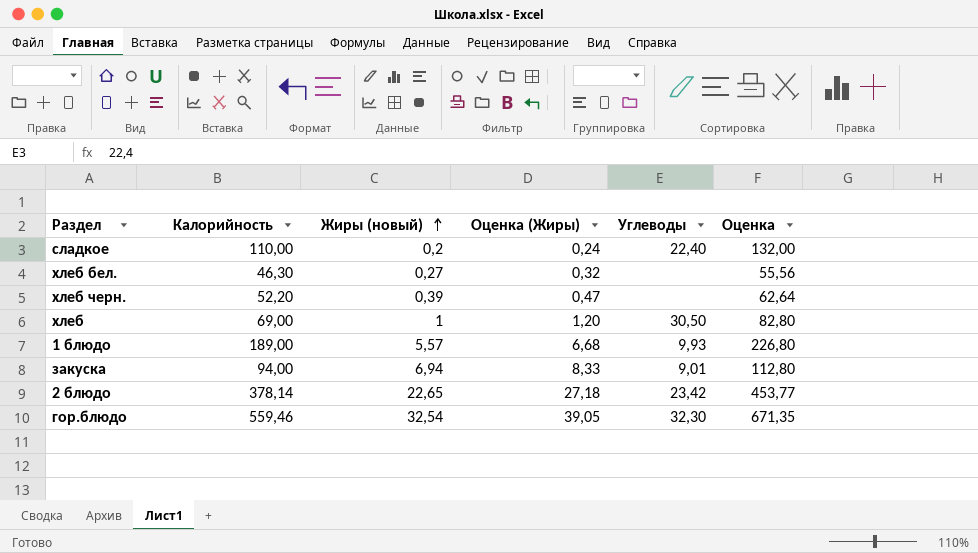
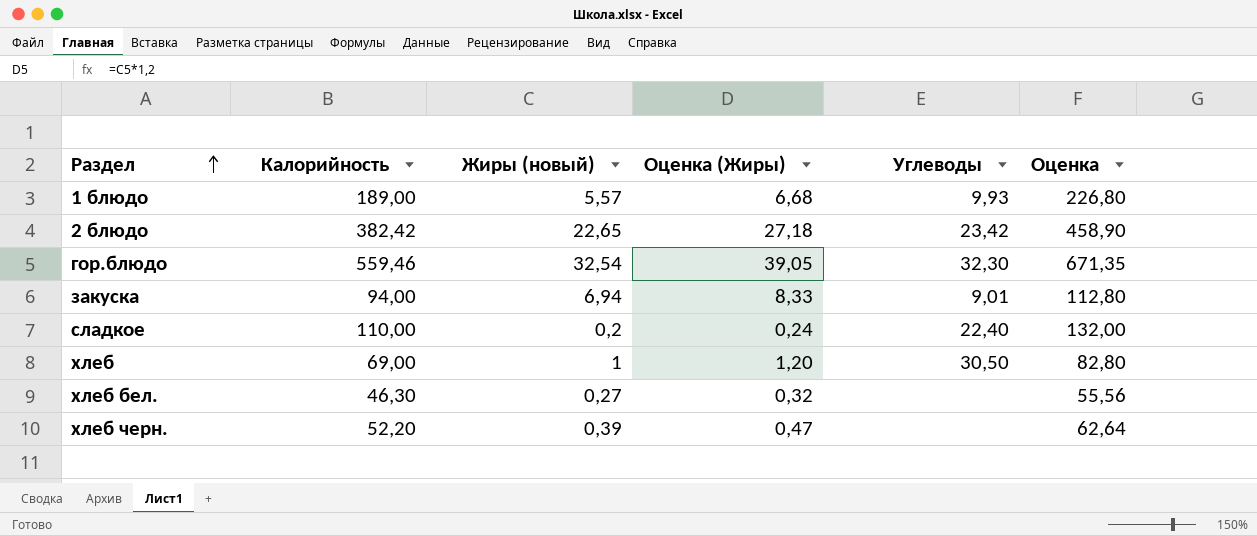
row order: Жиры (новый) ascending -> Раздел ascending
2 блюдо | Калорийность: 378,14 -> 382,42
2 блюдо | Оценка: 453,77 -> 458,90

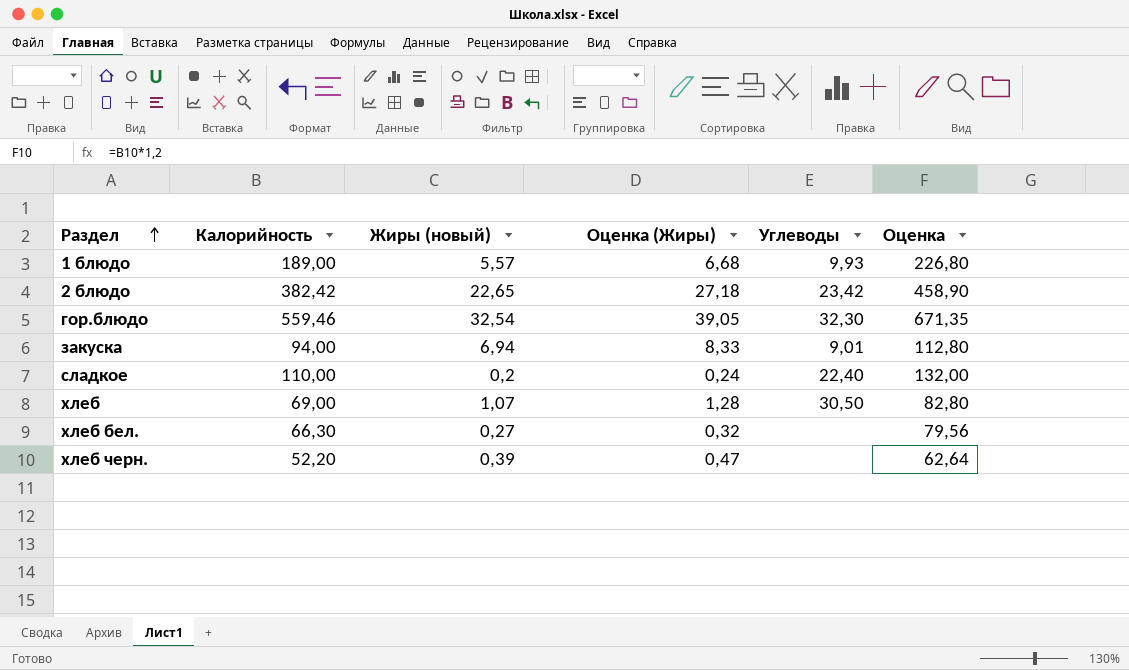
хлеб | Жиры (новый): 1 -> 1,07
хлеб | Оценка (Жиры): 1,20 -> 1,28
хлеб бел. | Калорийность: 46,30 -> 66,30
хлеб бел. | Оценка: 55,56 -> 79,56

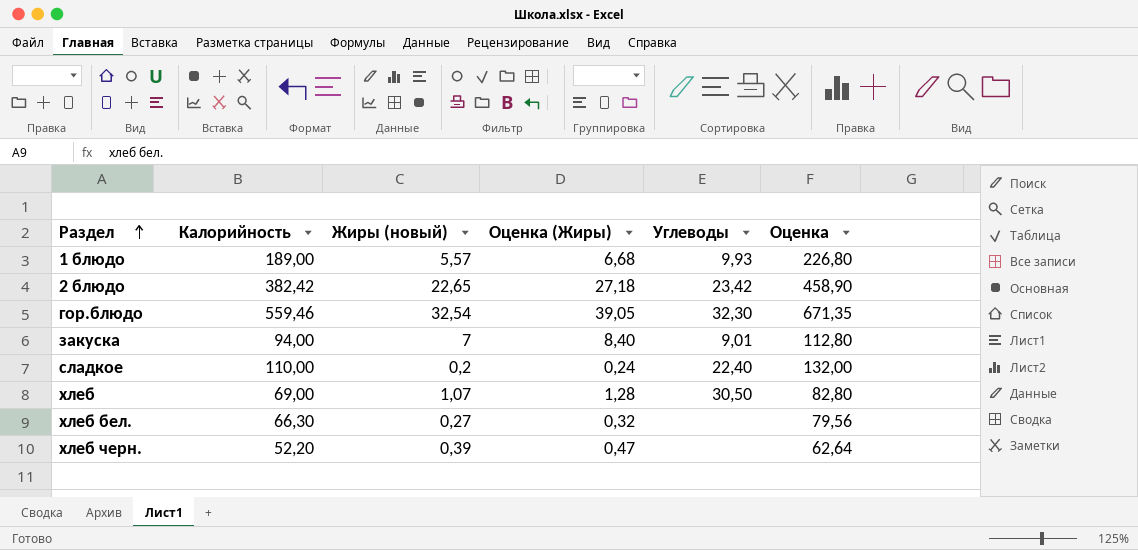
закуска | Жиры (новый): 6,94 -> 7
закуска | Оценка (Жиры): 8,33 -> 8,40

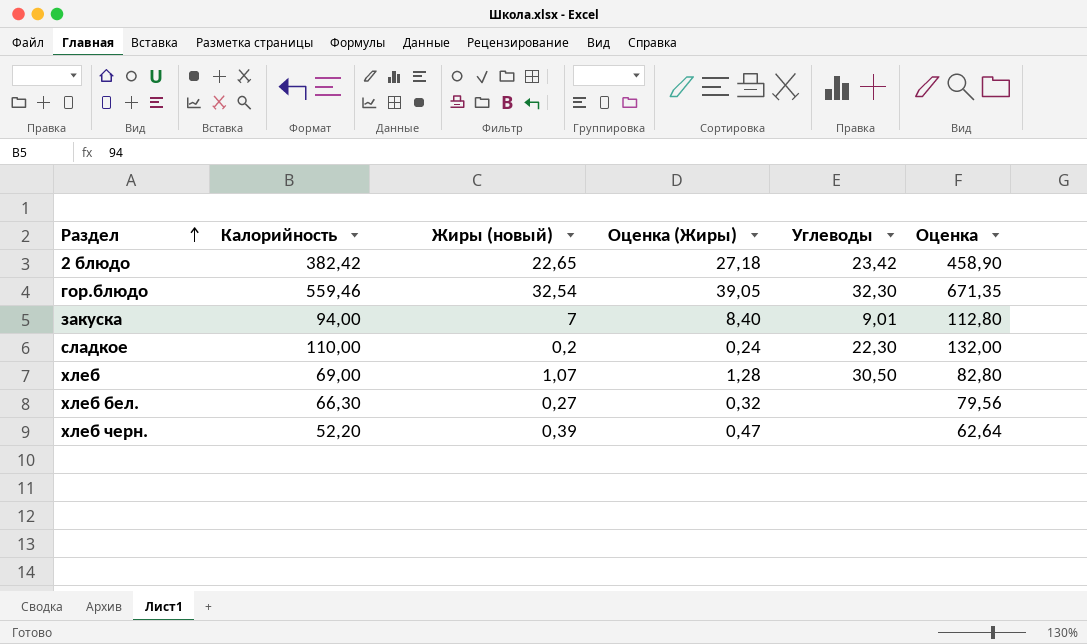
row 1 блюдо: 189,00 | 5,57 | 6,68 | 9,93 | 226,80 -> none
сладкое | Углеводы: 22,40 -> 22,30

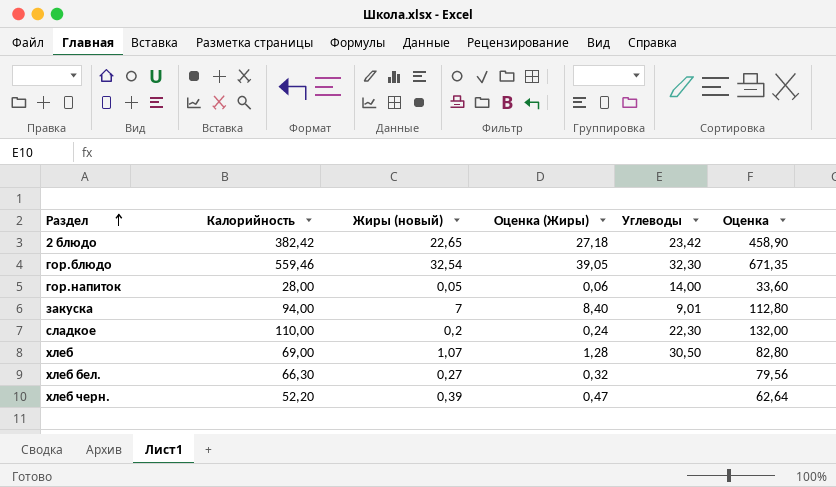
row гор.напиток: none -> 28,00 | 0,05 | 0,06 | 14,00 | 33,60

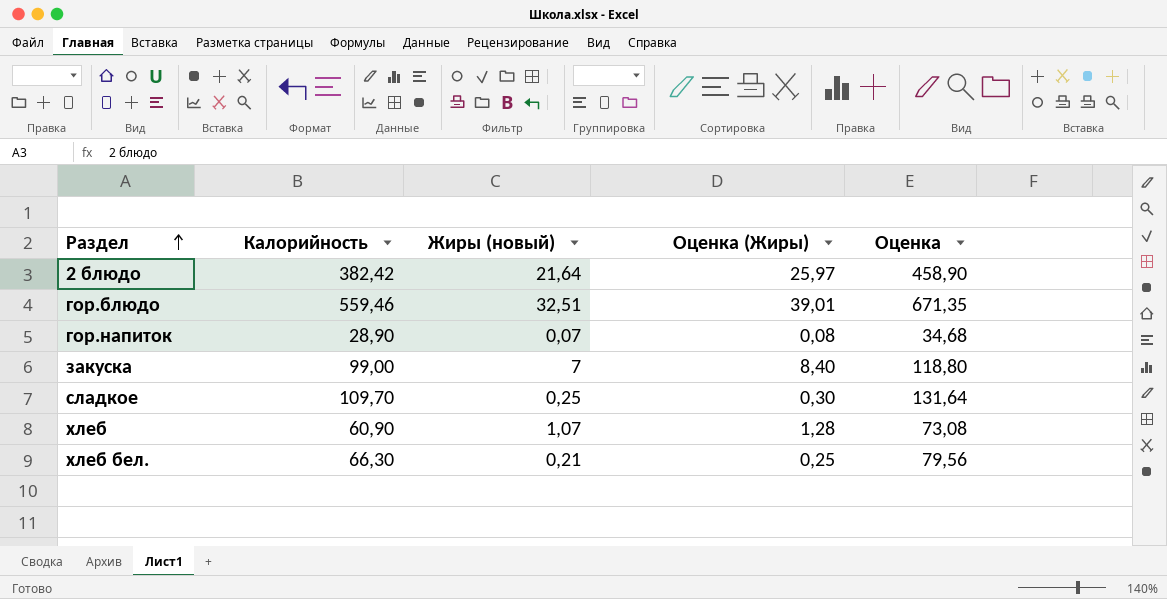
column Углеводы | position: 5 -> none
row хлеб черн.: 52,20 | 0,39 | 0,47 | none | 62,64 -> none
2 блюдо | Жиры (новый): 22,65 -> 21,64
2 блюдо | Оценка (Жиры): 27,18 -> 25,97
гор.блюдо | Жиры (новый): 32,54 -> 32,51
гор.блюдо | Оценка (Жиры): 39,05 -> 39,01
гор.напиток | Калорийность: 28,00 -> 28,90
гор.напиток | Жиры (новый): 0,05 -> 0,07
гор.напиток | Оценка (Жиры): 0,06 -> 0,08
гор.напиток | Оценка: 33,60 -> 34,68
закуска | Калорийность: 94,00 -> 99,00
закуска | Оценка: 112,80 -> 118,80
сладкое | Калорийность: 110,00 -> 109,70
сладкое | Жиры (новый): 0,2 -> 0,25
сладкое | Оценка (Жиры): 0,24 -> 0,30
сладкое | Оценка: 132,00 -> 131,64
хлеб | Калорийность: 69,00 -> 60,90
хлеб | Оценка: 82,80 -> 73,08
хлеб бел. | Жиры (новый): 0,27 -> 0,21
хлеб бел. | Оценка (Жиры): 0,32 -> 0,25

